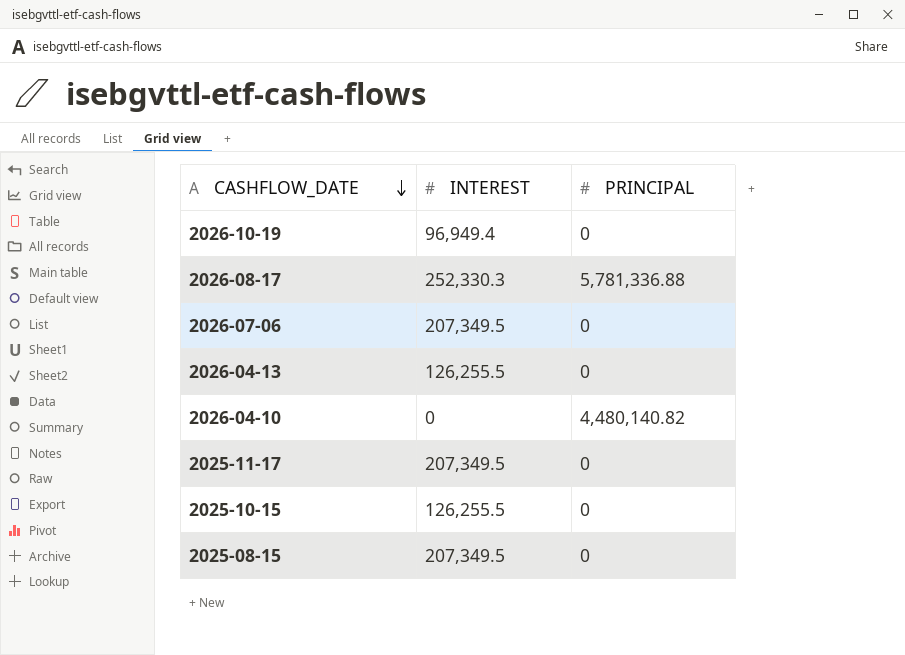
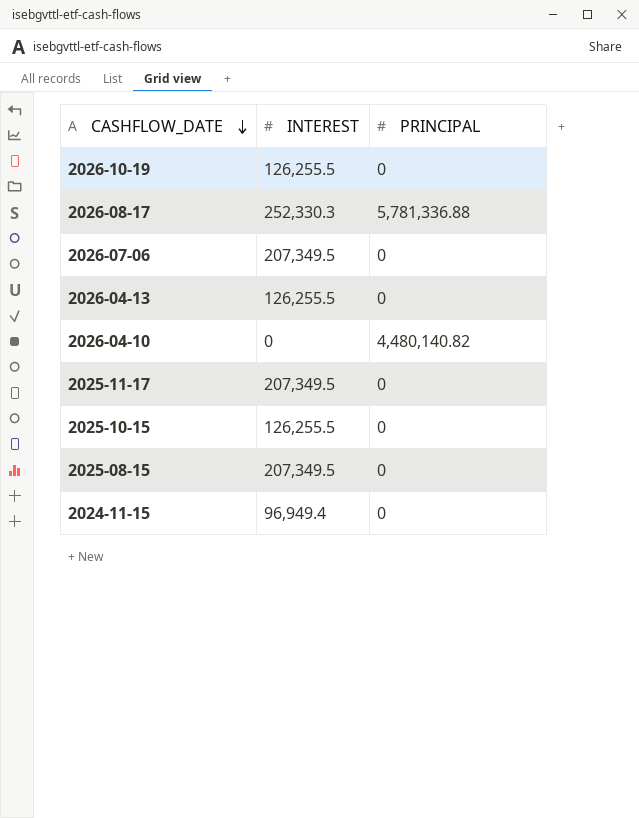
2026-10-19 | INTEREST: 96,949.4 -> 126,255.5
row 2024-11-15: none -> 96,949.4 | 0

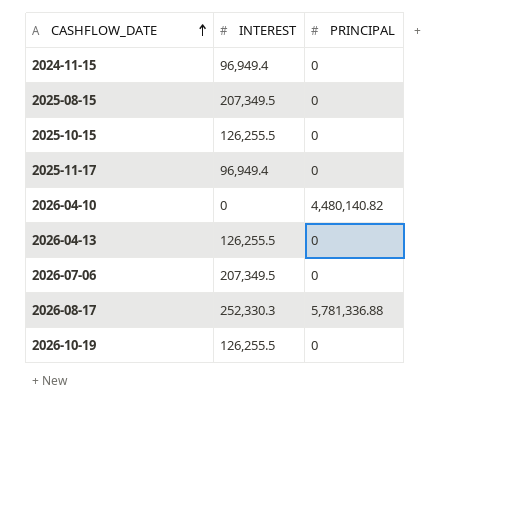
row order: CASHFLOW_DATE descending -> CASHFLOW_DATE ascending
2025-11-17 | INTEREST: 207,349.5 -> 96,949.4

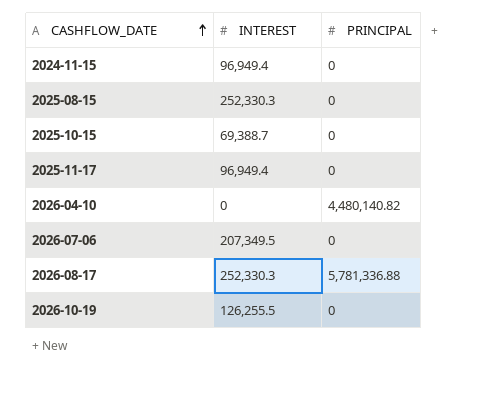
row 2026-04-13: 126,255.5 | 0 -> none
2025-08-15 | INTEREST: 207,349.5 -> 252,330.3
2025-10-15 | INTEREST: 126,255.5 -> 69,388.7

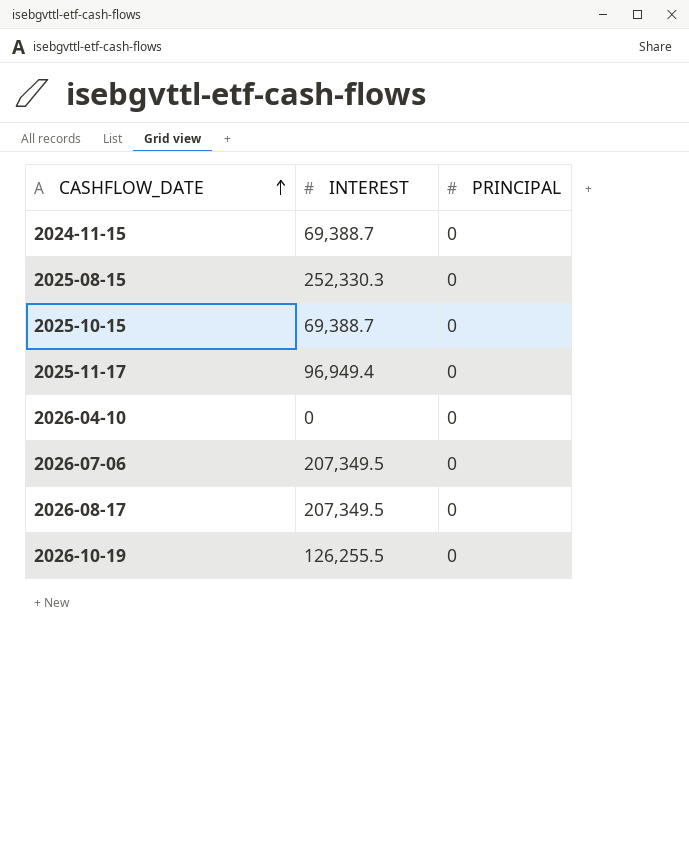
2024-11-15 | INTEREST: 96,949.4 -> 69,388.7
2026-04-10 | PRINCIPAL: 4,480,140.82 -> 0
2026-08-17 | INTEREST: 252,330.3 -> 207,349.5
2026-08-17 | PRINCIPAL: 5,781,336.88 -> 0

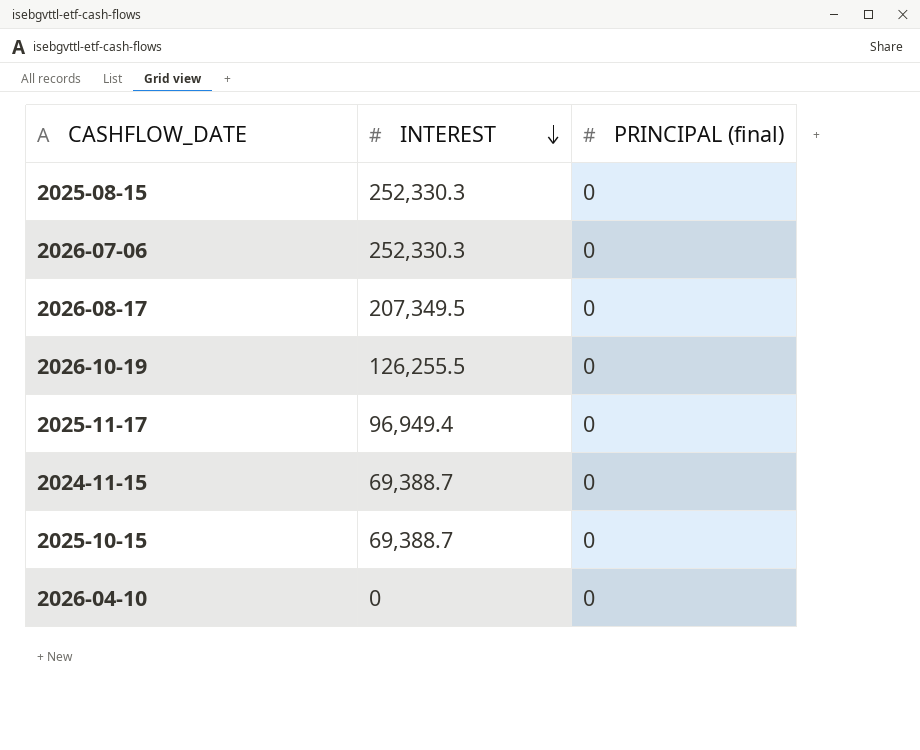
row order: CASHFLOW_DATE ascending -> INTEREST descending
column name: PRINCIPAL -> PRINCIPAL (final)
2026-07-06 | INTEREST: 207,349.5 -> 252,330.3

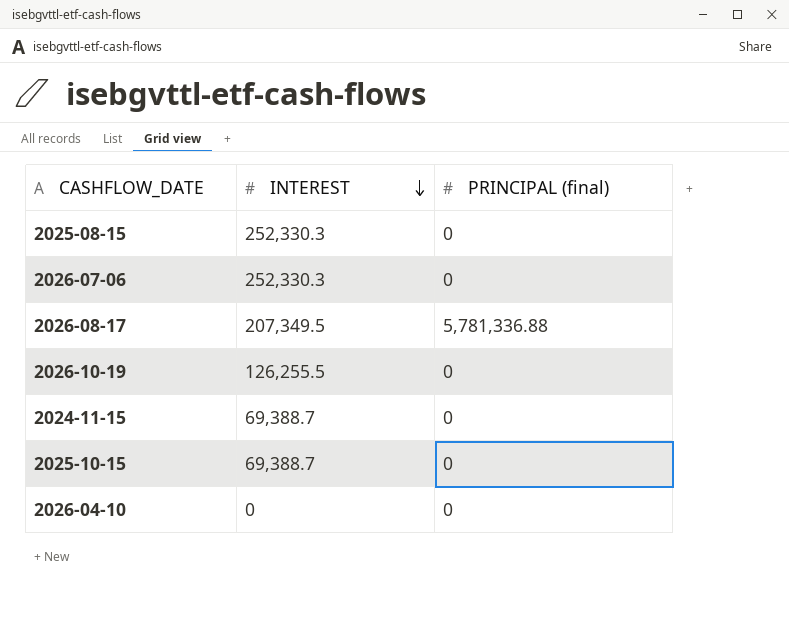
row 2025-11-17: 96,949.4 | 0 -> none
2026-08-17 | PRINCIPAL (final): 0 -> 5,781,336.88

